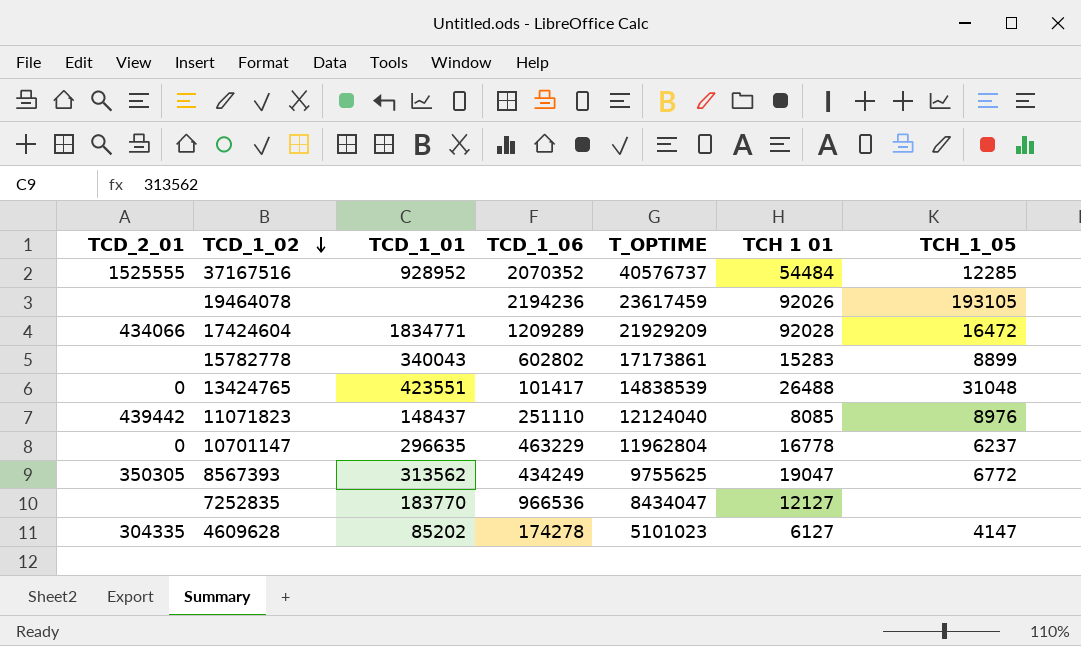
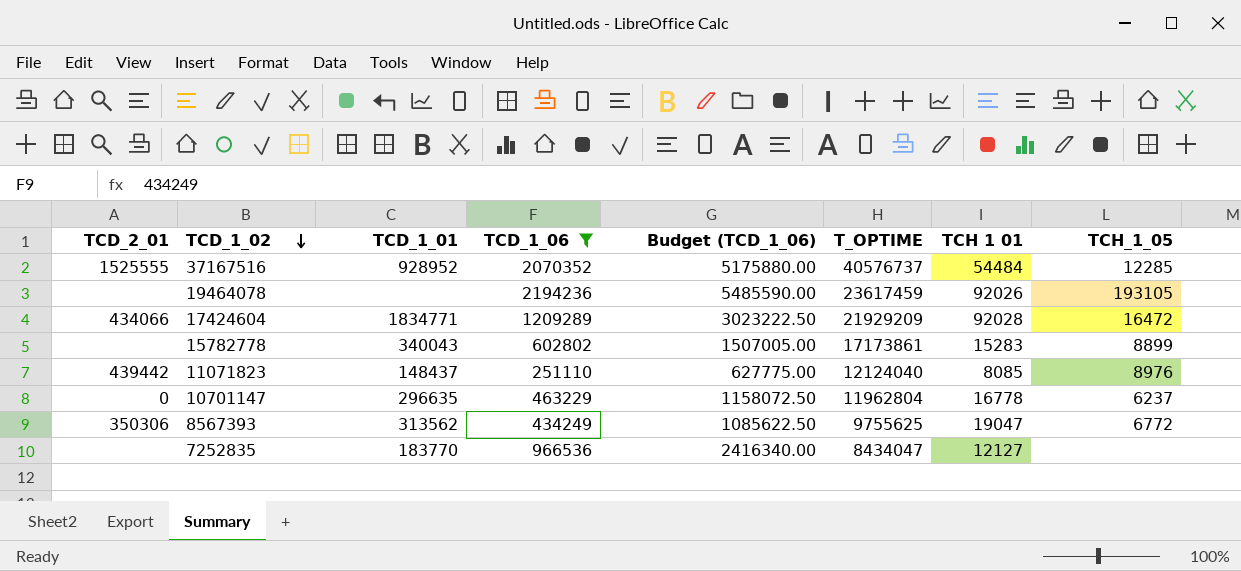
filter: none -> TCD_1_06 >= 251110
column Budget (TCD_1_06) | formula: none -> [TCD_1_06] * 2.5
8567393 | TCD_2_01: 350305 -> 350306

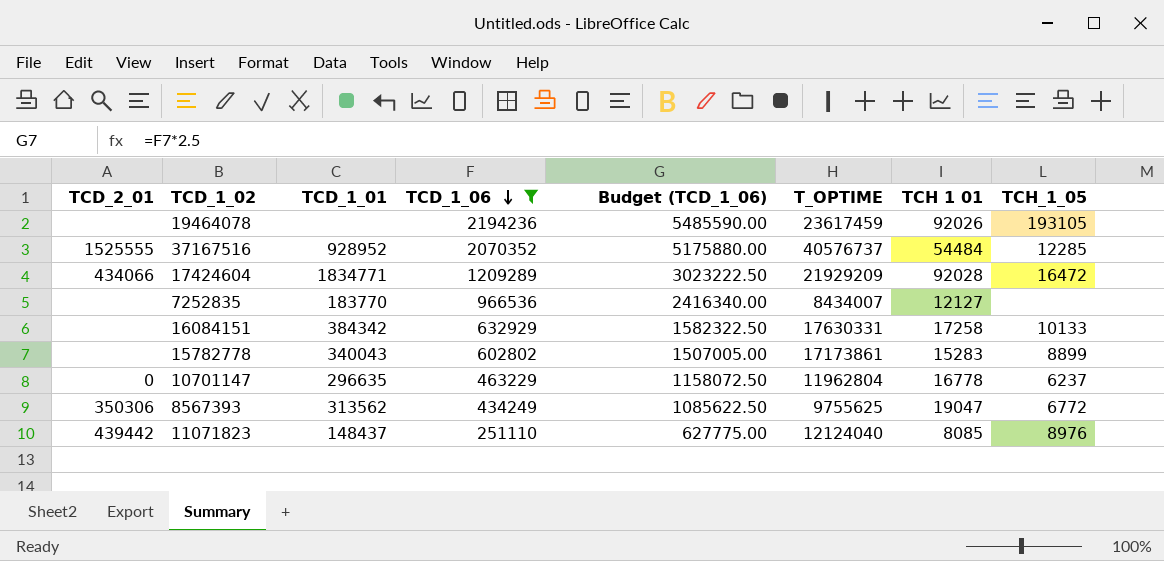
row order: TCD_1_02 descending -> TCD_1_06 descending
7252835 | T_OPTIME: 8434047 -> 8434007
row 16084151: none -> none | 384342 | 632929 | 1582322.50 | 17630331 | 17258 | 10133

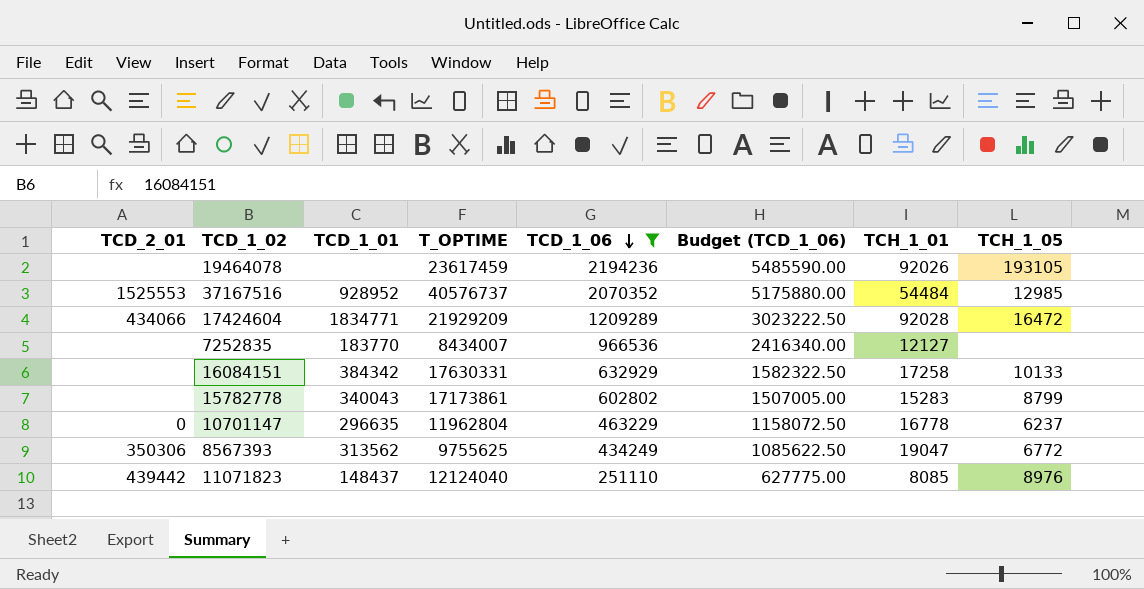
column T_OPTIME | position: 6 -> 4
column name: TCH 1 01 -> TCH_1_01
37167516 | TCD_2_01: 1525555 -> 1525553
37167516 | TCH_1_05: 12285 -> 12985
15782778 | TCH_1_05: 8899 -> 8799

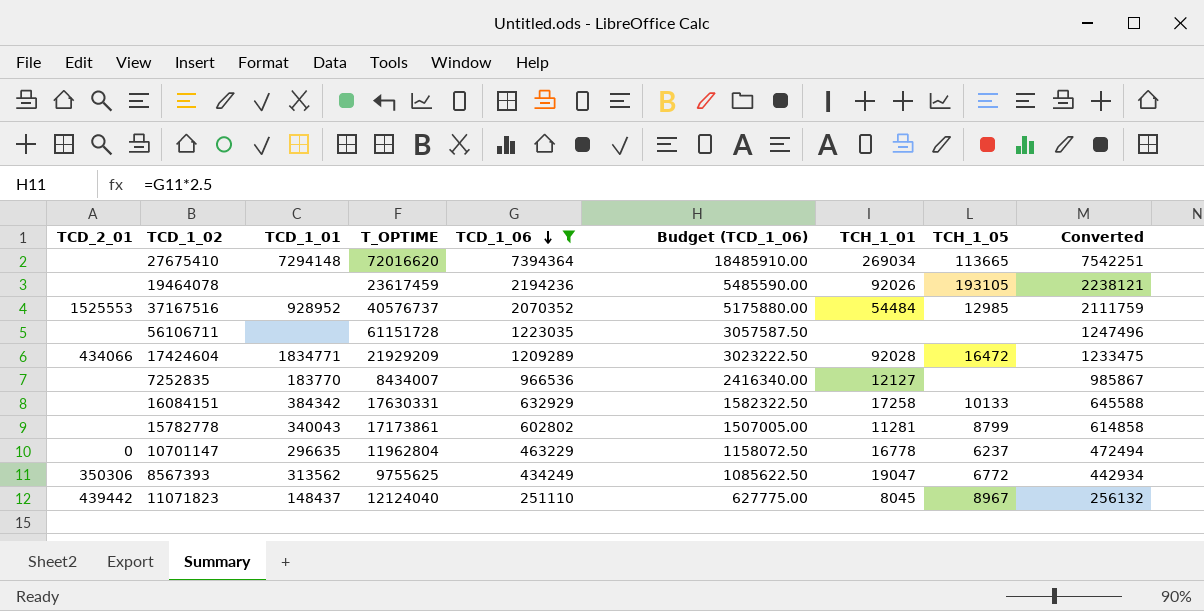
column Converted | formula: none -> [TCD_1_06] * 1.02
row 27675410: none -> none | 7294148 | 72016620 | 7394364 | 18485910.00 | 269034 | 113665 | 7542251
row 56106711: none -> none | none | 61151728 | 1223035 | 3057587.50 | none | none | 1247496
15782778 | TCH_1_01: 15283 -> 11281
11071823 | TCH_1_01: 8085 -> 8045
11071823 | TCH_1_05: 8976 -> 8967

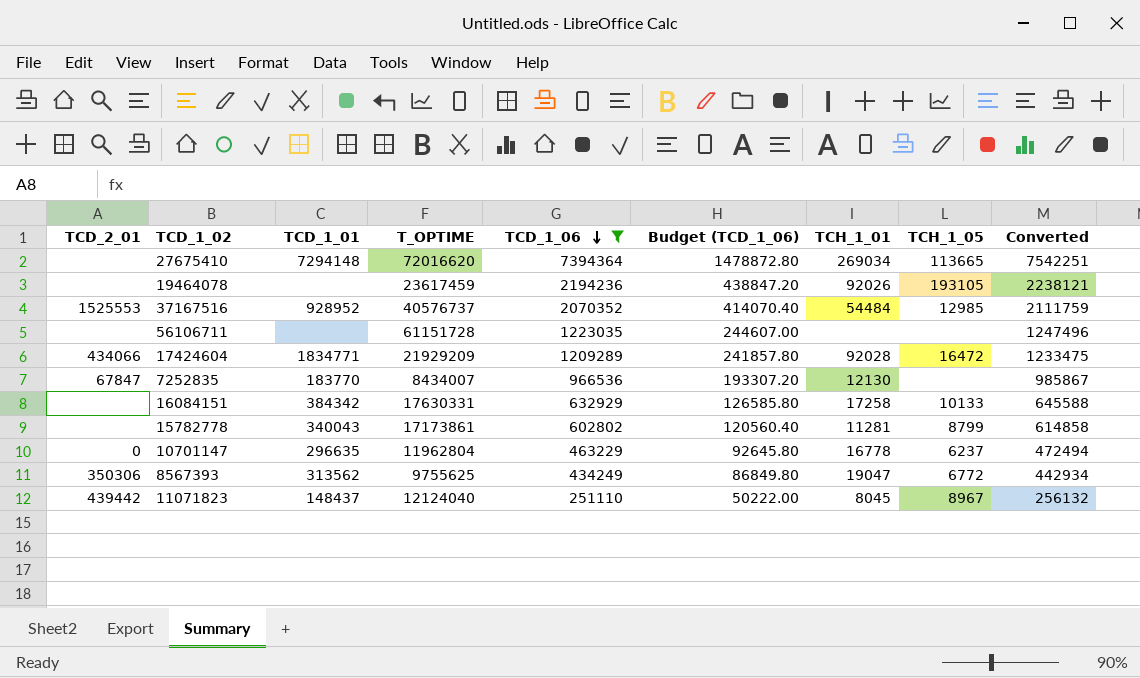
column Budget (TCD_1_06) | formula: [TCD_1_06] * 2.5 -> [TCD_1_06] * 0.2
7252835 | TCD_2_01: none -> 67847
7252835 | TCH_1_01: 12127 -> 12130

